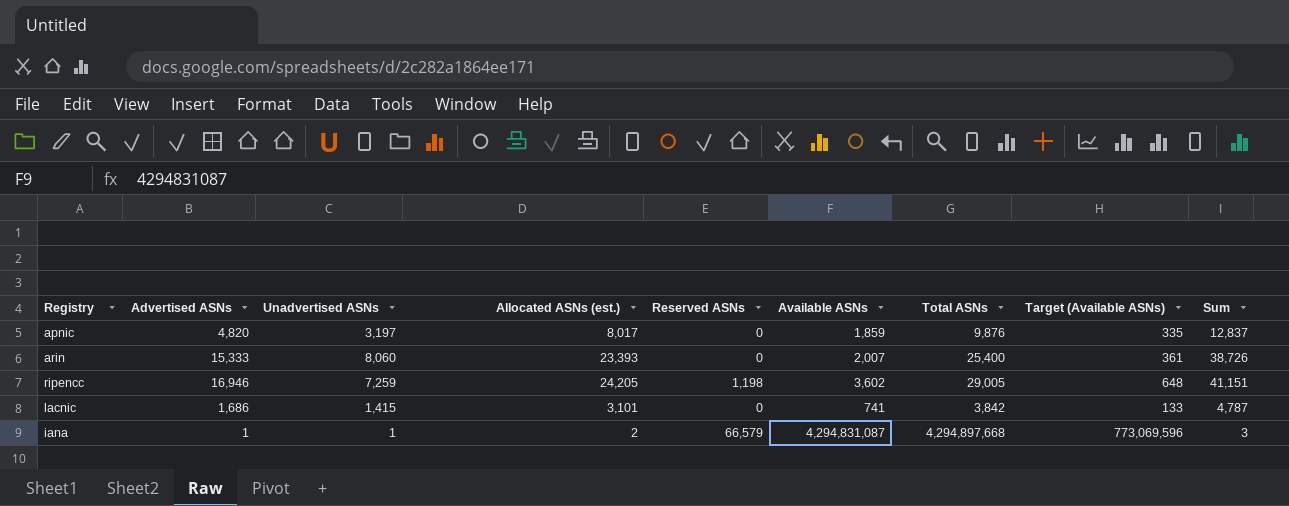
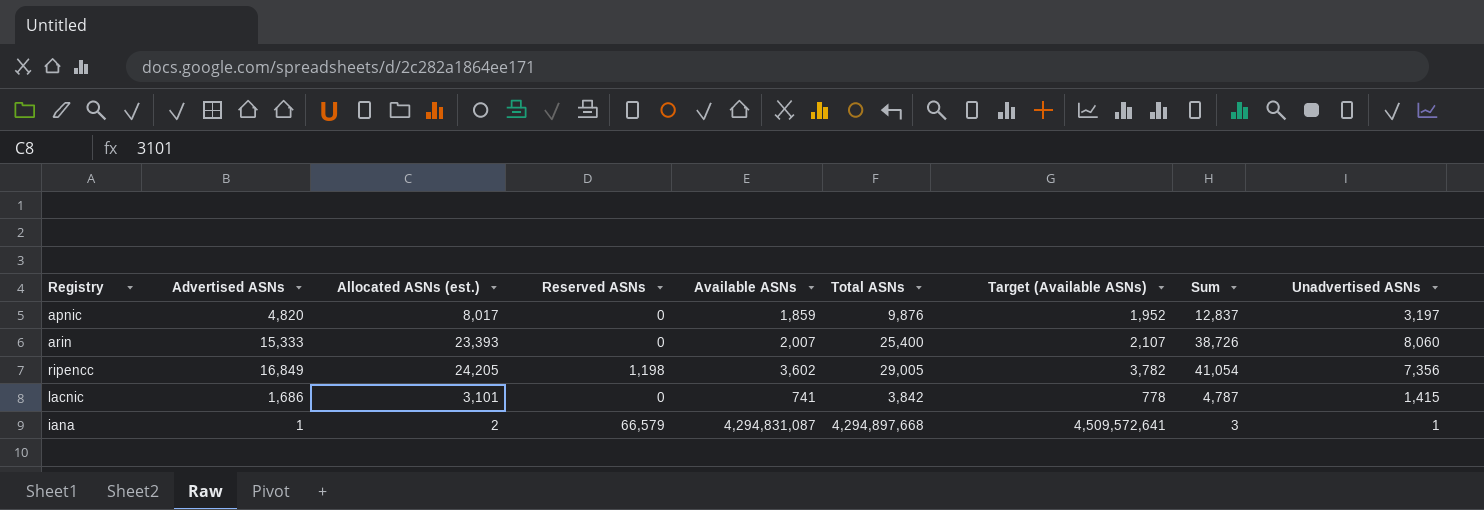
column Target (Available ASNs) | formula: [Available ASNs] * 0.18 -> [Available ASNs] * 1.05
column Unadvertised ASNs | position: 3 -> 9
ripencc | Advertised ASNs: 16,946 -> 16,849
ripencc | Sum: 41,151 -> 41,054
ripencc | Unadvertised ASNs: 7,259 -> 7,356

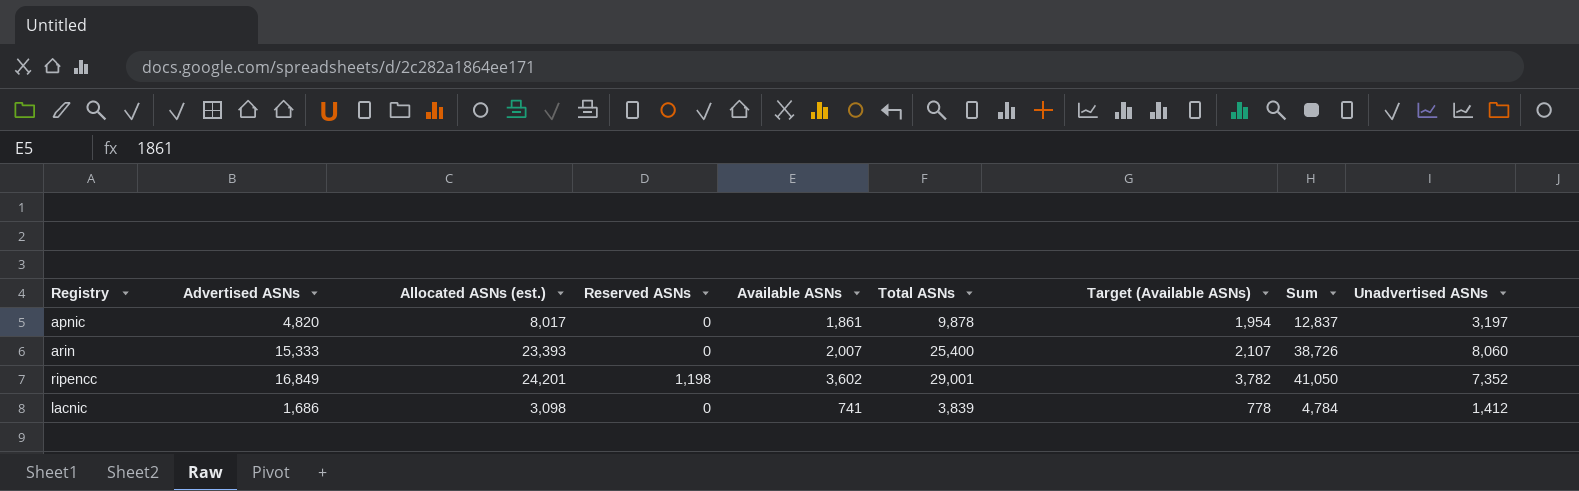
row iana: 1 | 2 | 66,579 | 4,294,831,087 | 4,294,897,668 | 4,509,572,641 | 3 | 1 -> none
apnic | Available ASNs: 1,859 -> 1,861
apnic | Total ASNs: 9,876 -> 9,878
apnic | Target (Available ASNs): 1,952 -> 1,954
ripencc | Allocated ASNs (est.): 24,205 -> 24,201
ripencc | Total ASNs: 29,005 -> 29,001
ripencc | Sum: 41,054 -> 41,050
ripencc | Unadvertised ASNs: 7,356 -> 7,352
lacnic | Allocated ASNs (est.): 3,101 -> 3,098
lacnic | Total ASNs: 3,842 -> 3,839
lacnic | Sum: 4,787 -> 4,784
lacnic | Unadvertised ASNs: 1,415 -> 1,412

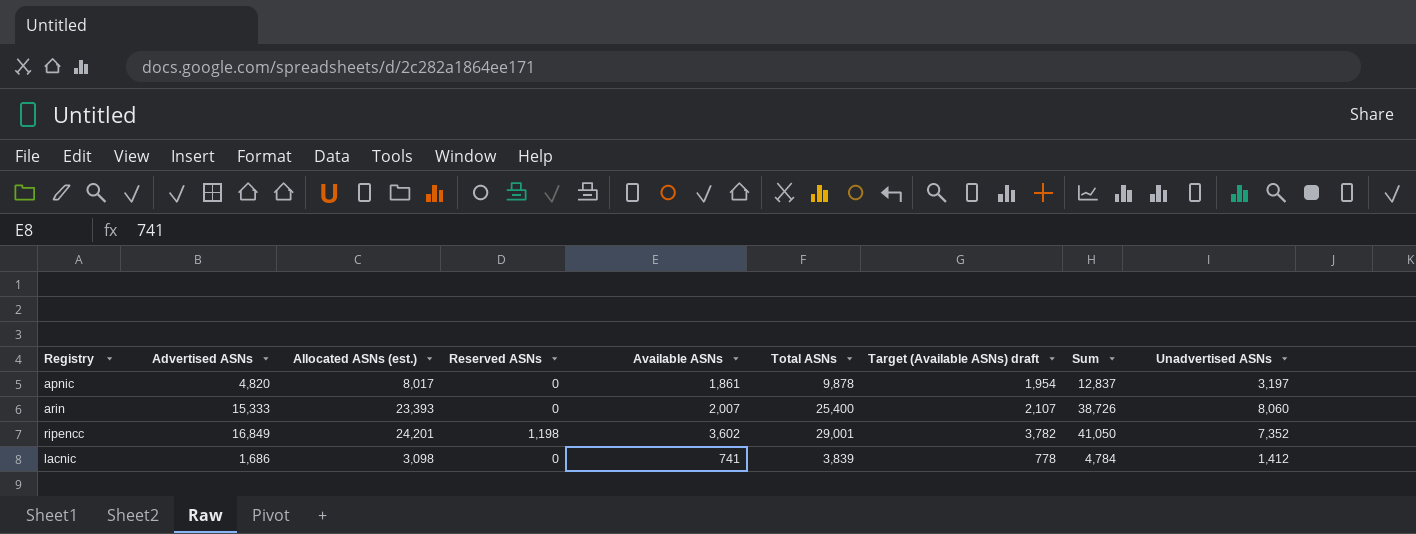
column name: Target (Available ASNs) -> Target (Available ASNs) draft

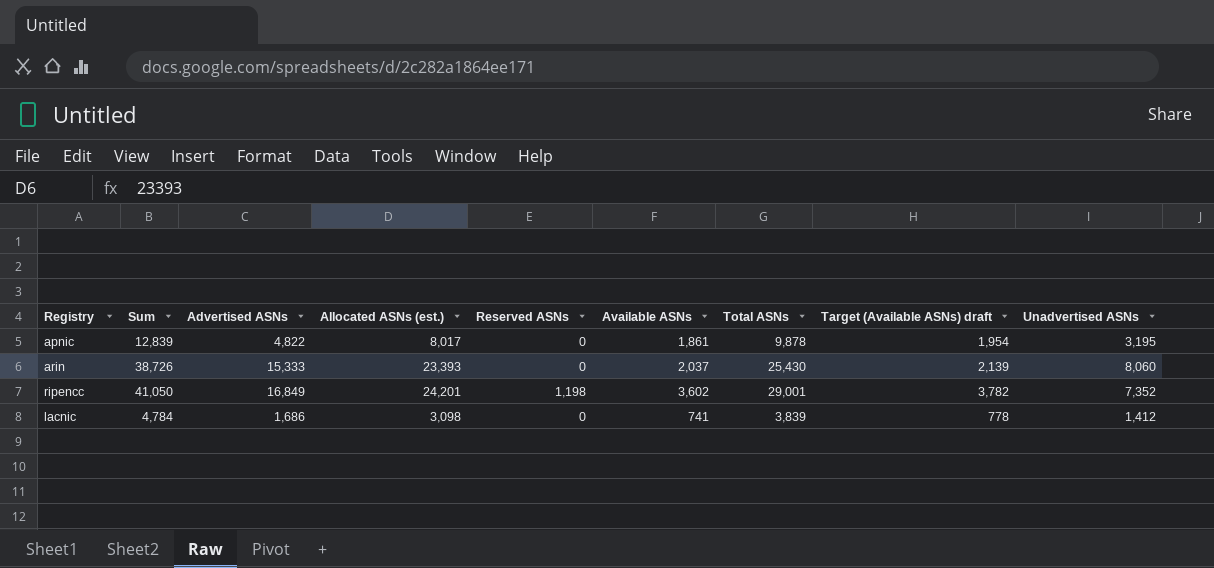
column Sum | position: 8 -> 2
apnic | Sum: 12,837 -> 12,839
apnic | Advertised ASNs: 4,820 -> 4,822
apnic | Unadvertised ASNs: 3,197 -> 3,195
arin | Available ASNs: 2,007 -> 2,037
arin | Total ASNs: 25,400 -> 25,430
arin | Target (Available ASNs) draft: 2,107 -> 2,139

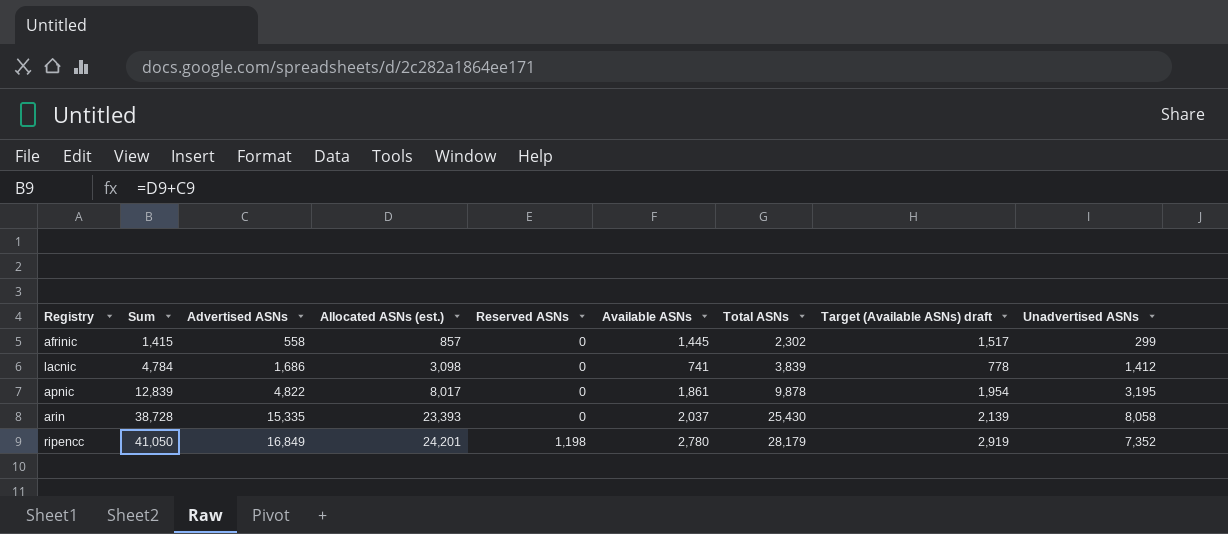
row order: none -> Sum ascending
row afrinic: none -> 1,415 | 558 | 857 | 0 | 1,445 | 2,302 | 1,517 | 299
arin | Sum: 38,726 -> 38,728
arin | Advertised ASNs: 15,333 -> 15,335
arin | Unadvertised ASNs: 8,060 -> 8,058
ripencc | Available ASNs: 3,602 -> 2,780
ripencc | Total ASNs: 29,001 -> 28,179
ripencc | Target (Available ASNs) draft: 3,782 -> 2,919

